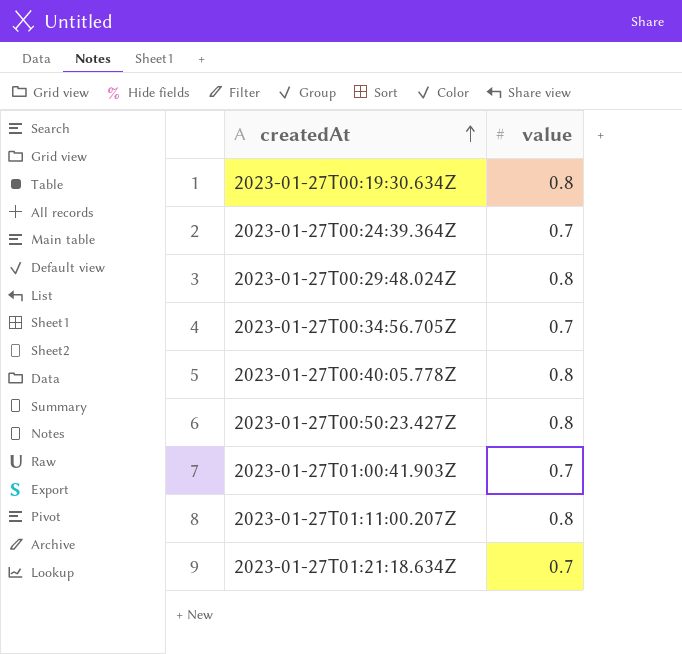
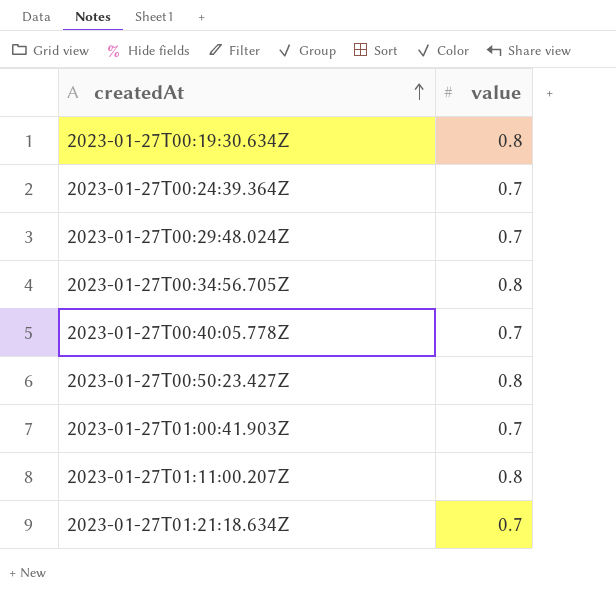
2023-01-27T00:29:48.024Z | value: 0.8 -> 0.7
2023-01-27T00:34:56.705Z | value: 0.7 -> 0.8
2023-01-27T00:40:05.778Z | value: 0.8 -> 0.7

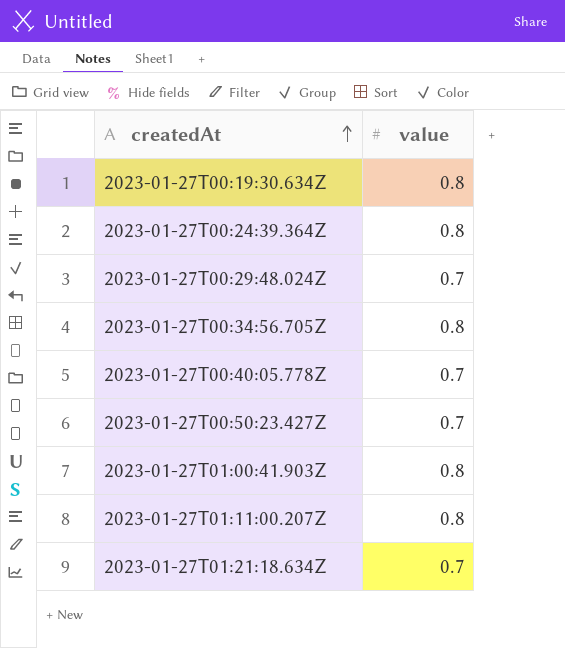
2023-01-27T00:24:39.364Z | value: 0.7 -> 0.8
2023-01-27T00:50:23.427Z | value: 0.8 -> 0.7
2023-01-27T01:00:41.903Z | value: 0.7 -> 0.8

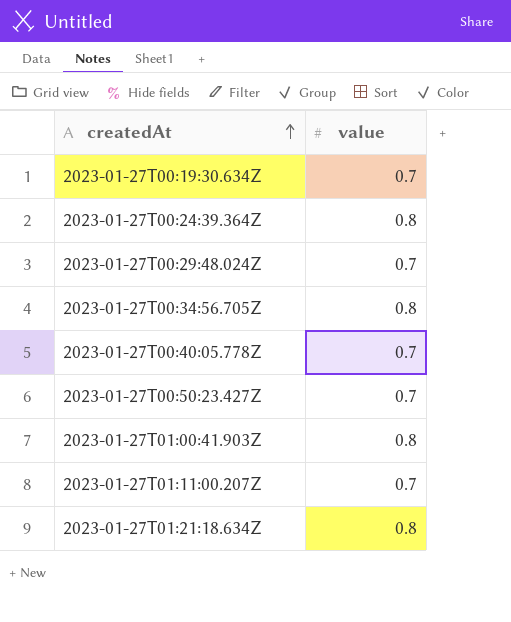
2023-01-27T00:19:30.634Z | value: 0.8 -> 0.7
2023-01-27T01:11:00.207Z | value: 0.8 -> 0.7
2023-01-27T01:21:18.634Z | value: 0.7 -> 0.8

